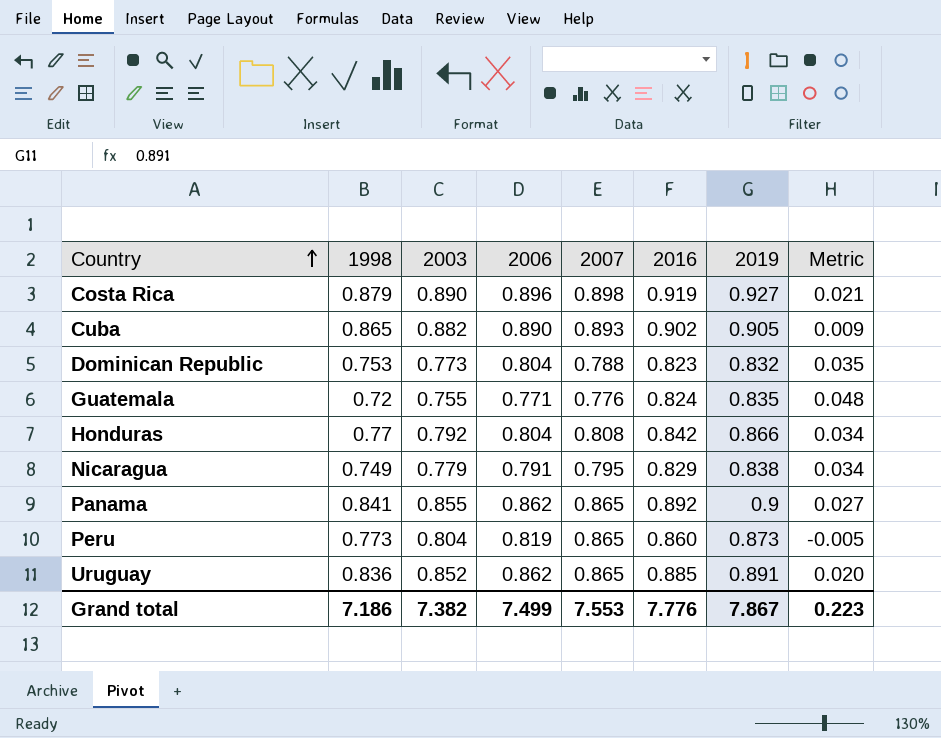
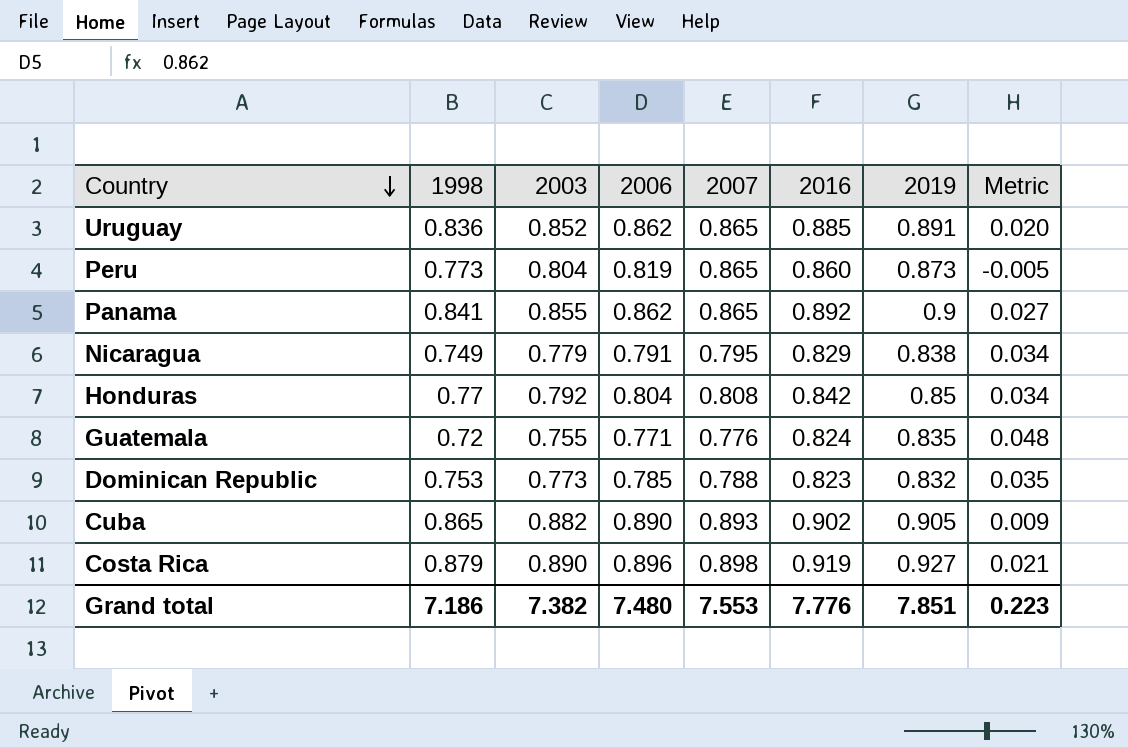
row order: Country ascending -> Country descending
Honduras | 2019: 0.866 -> 0.85
Dominican Republic | 2006: 0.804 -> 0.785
Grand total | 2006: 7.499 -> 7.480
Grand total | 2019: 7.867 -> 7.851

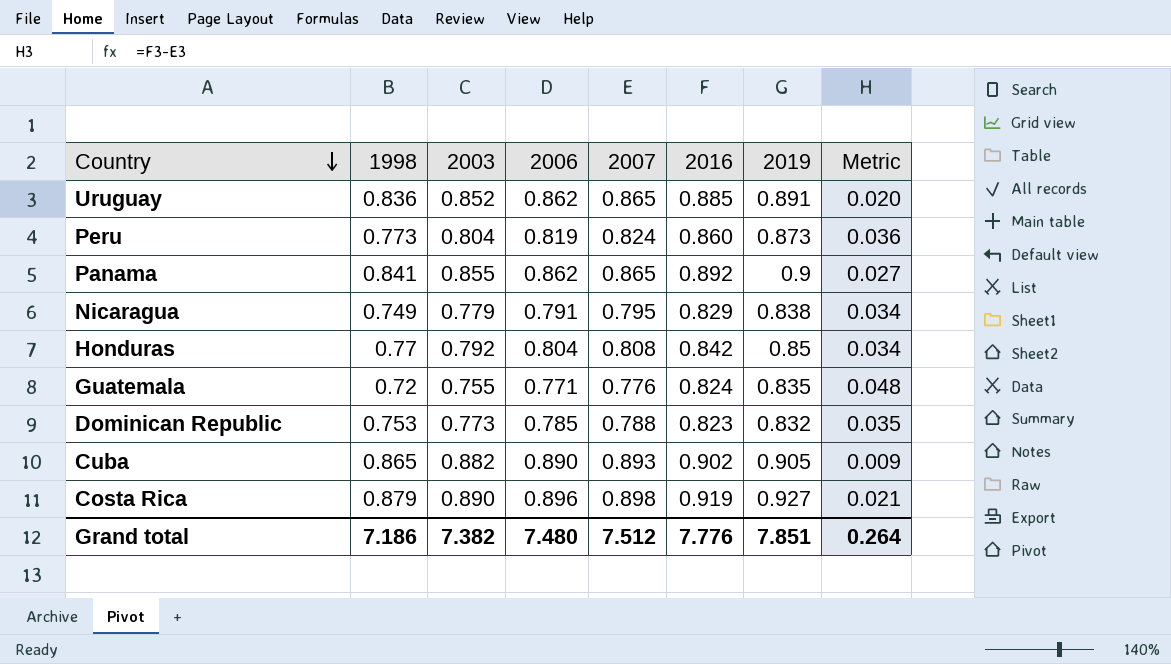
Peru | 2007: 0.865 -> 0.824
Peru | Metric: -0.005 -> 0.036
Grand total | 2007: 7.553 -> 7.512
Grand total | Metric: 0.223 -> 0.264

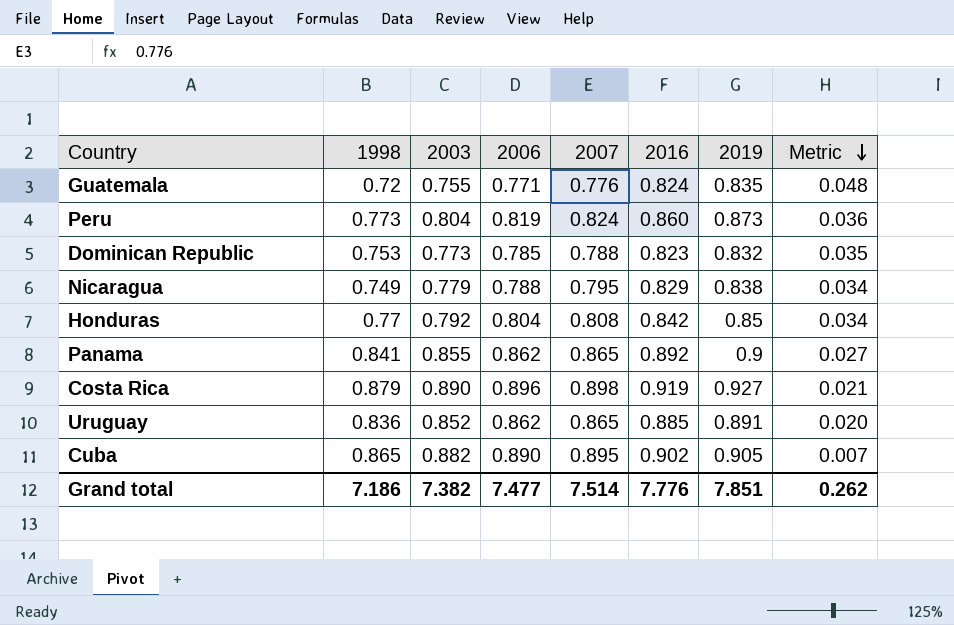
row order: Country descending -> Metric descending
Nicaragua | 2006: 0.791 -> 0.788
Cuba | 2007: 0.893 -> 0.895
Cuba | Metric: 0.009 -> 0.007
Grand total | 2006: 7.480 -> 7.477
Grand total | 2007: 7.512 -> 7.514
Grand total | Metric: 0.264 -> 0.262

